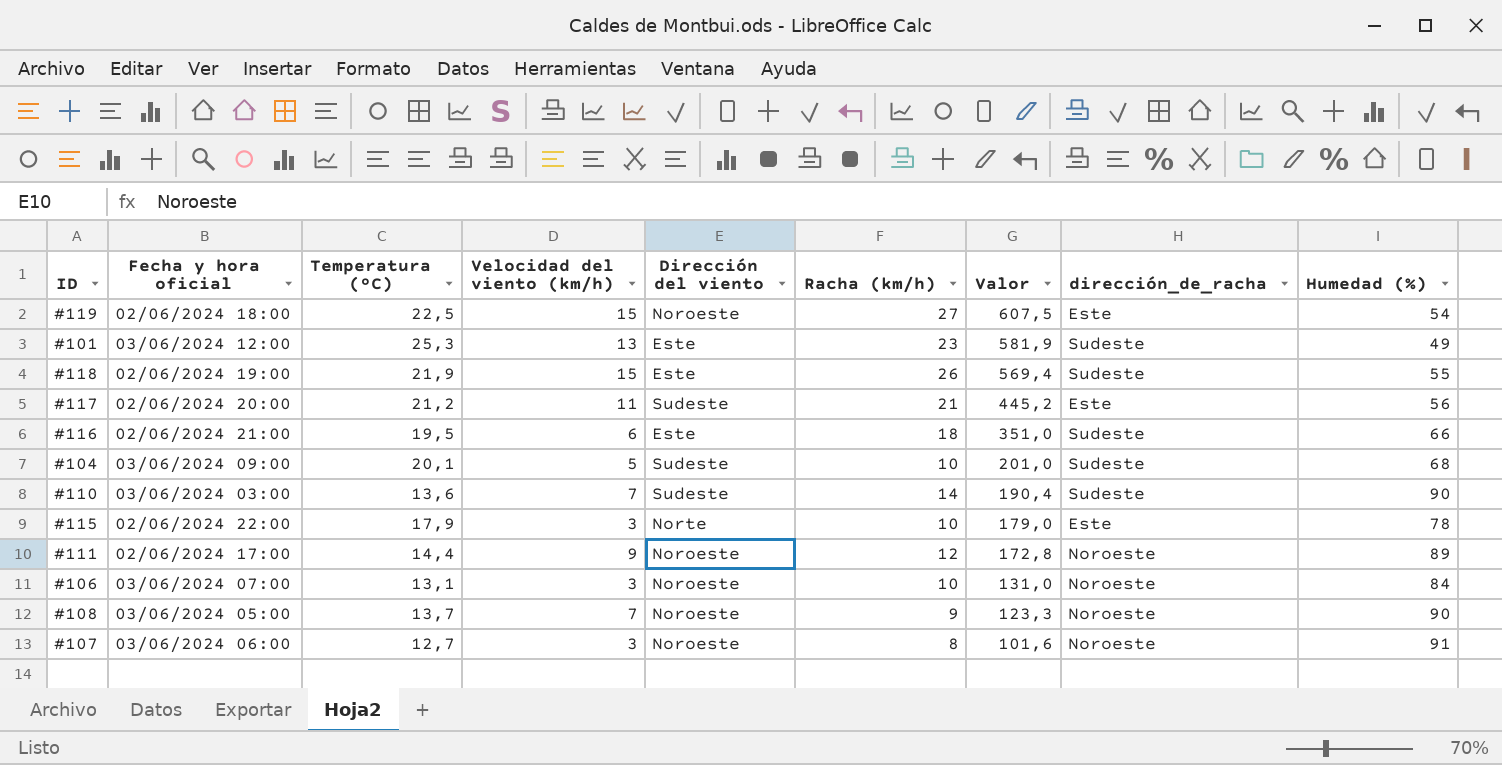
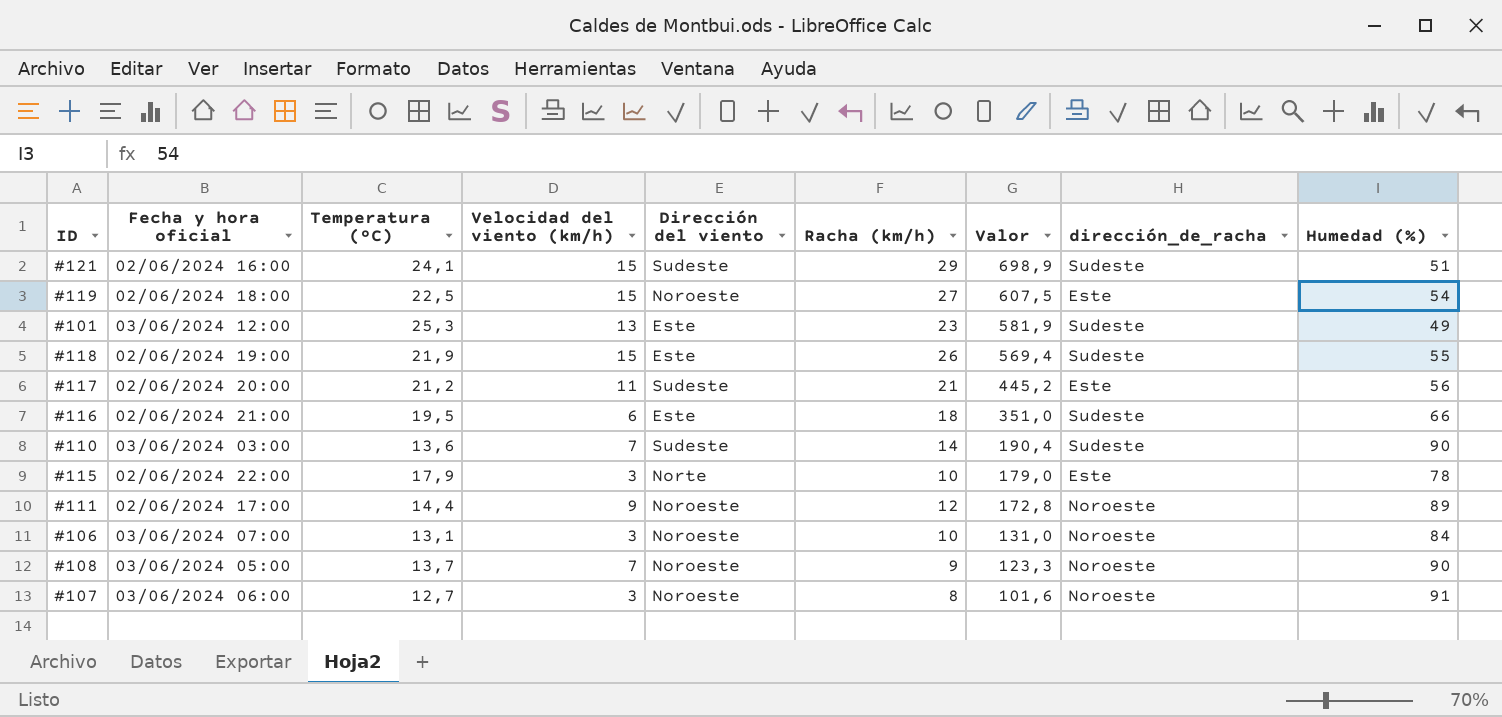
row #104: 03/06/2024 09:00 | 20,1 | 5 | Sudeste | 10 | 201,0 | Sudeste | 68 -> none
row #121: none -> 02/06/2024 16:00 | 24,1 | 15 | Sudeste | 29 | 698,9 | Sudeste | 51

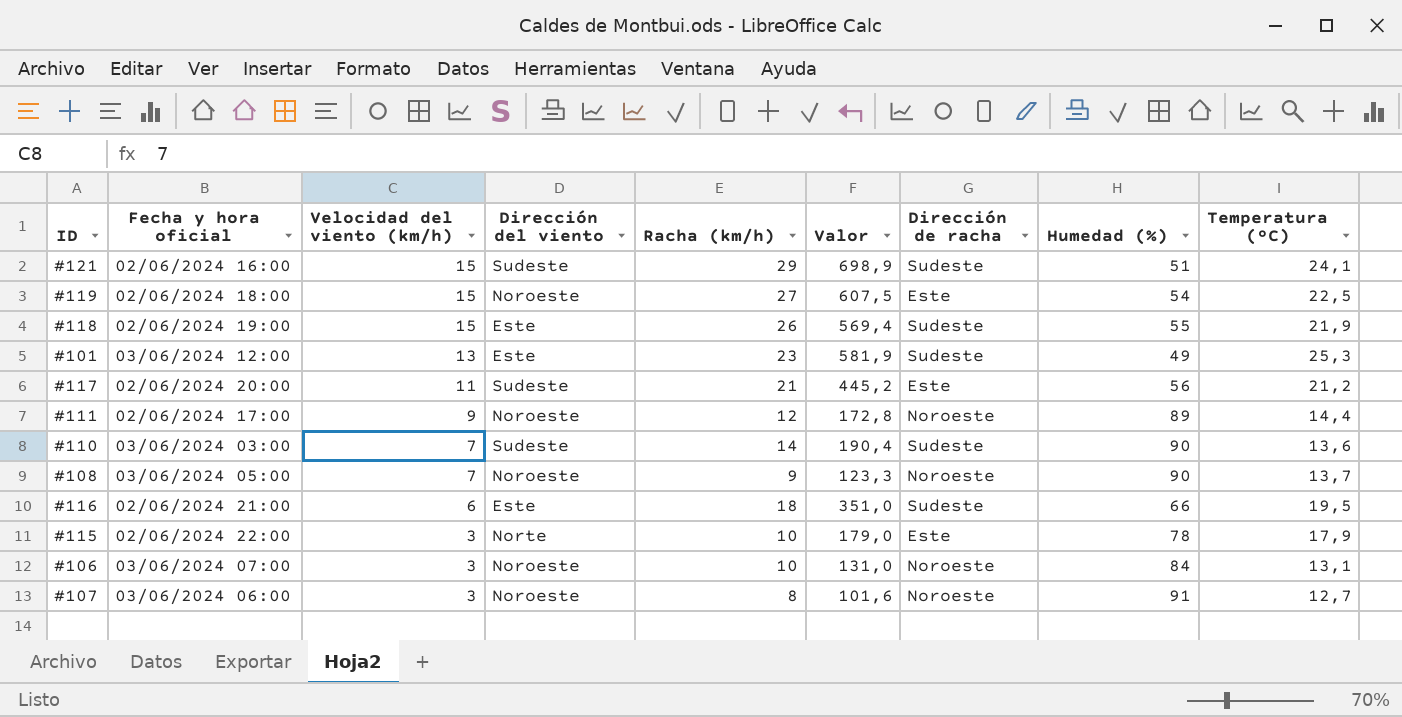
row order: Valor descending -> Velocidad del viento (km/h) descending
column name: dirección_de_racha -> Dirección de racha
column Temperatura (ºC) | position: 3 -> 9

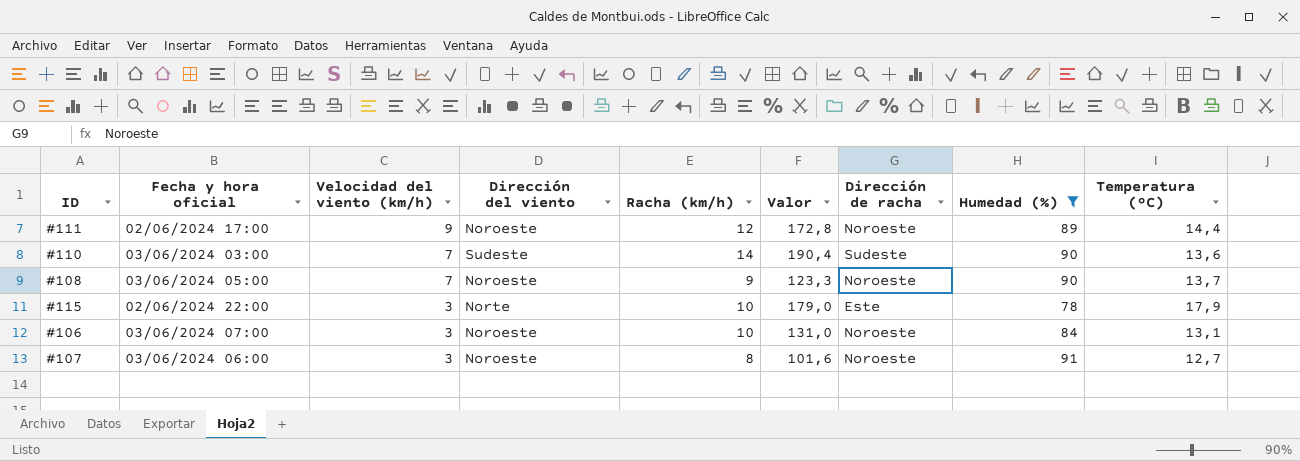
filter: none -> Humedad (%) >= 78

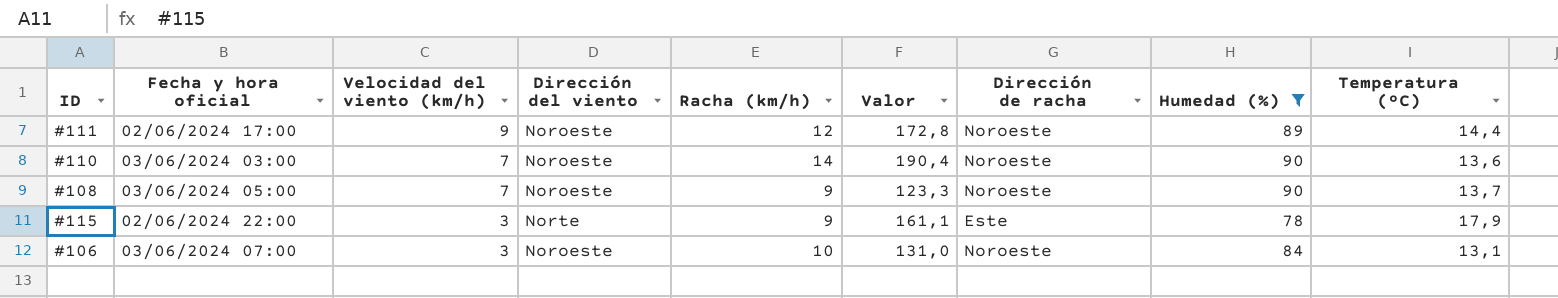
row #107: 03/06/2024 06:00 | 3 | Noroeste | 8 | 101,6 | Noroeste | 91 | 12,7 -> none
#110 | Dirección del viento: Sudeste -> Noroeste
#110 | Dirección de racha: Sudeste -> Noroeste
#115 | Racha (km/h): 10 -> 9
#115 | Valor: 179,0 -> 161,1

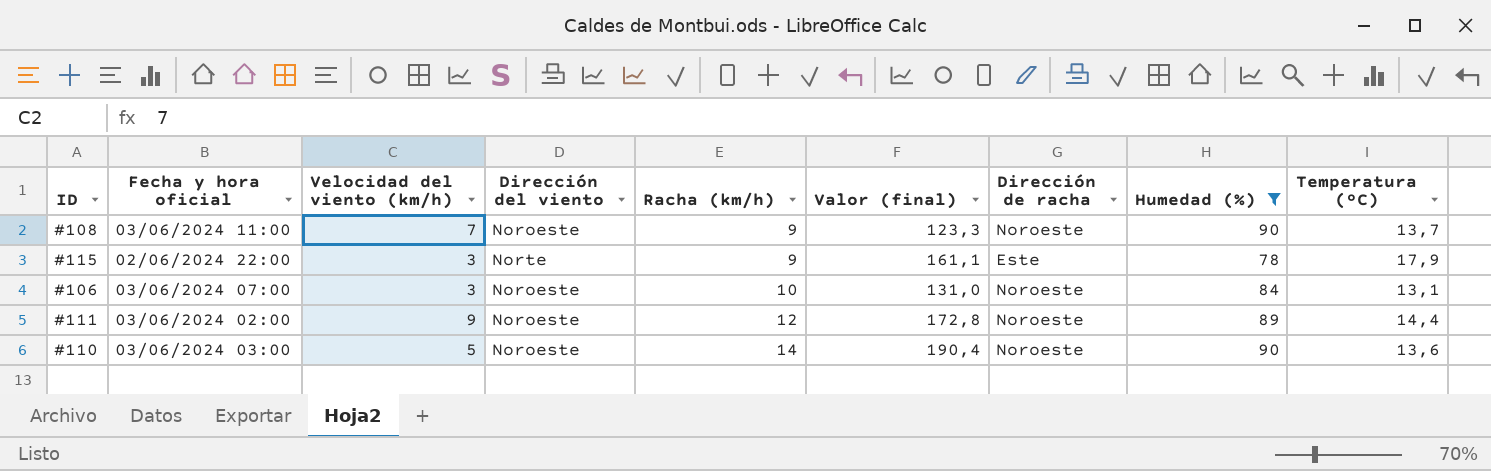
row order: Velocidad del viento (km/h) descending -> Racha (km/h) ascending
column name: Valor -> Valor (final)
#108 | Fecha y hora oficial: 03/06/2024 05:00 -> 03/06/2024 11:00
#111 | Fecha y hora oficial: 02/06/2024 17:00 -> 03/06/2024 02:00
#110 | Velocidad del viento (km/h): 7 -> 5

